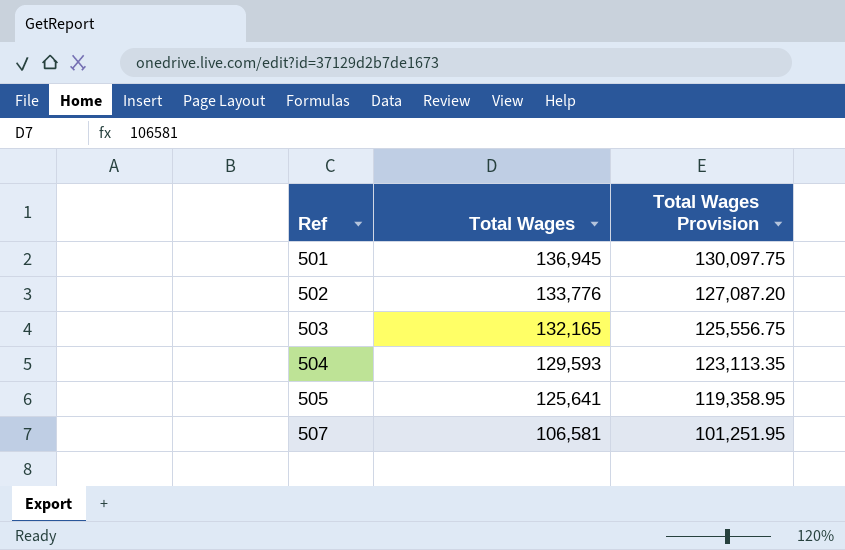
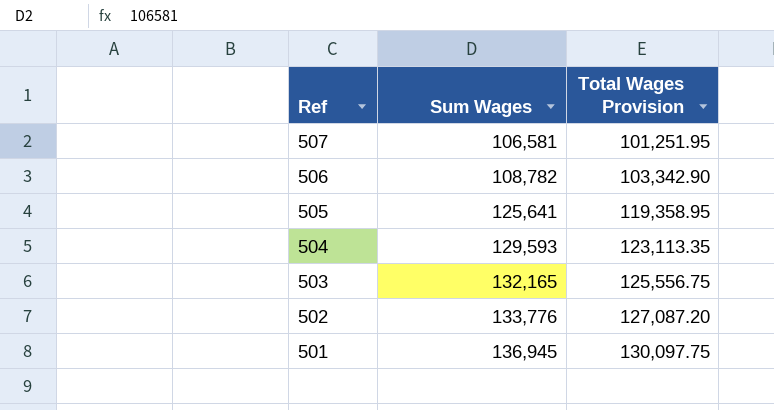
row order: Ref ascending -> Ref descending
column name: Total Wages -> Sum Wages
row 506: none -> 108,782 | 103,342.90

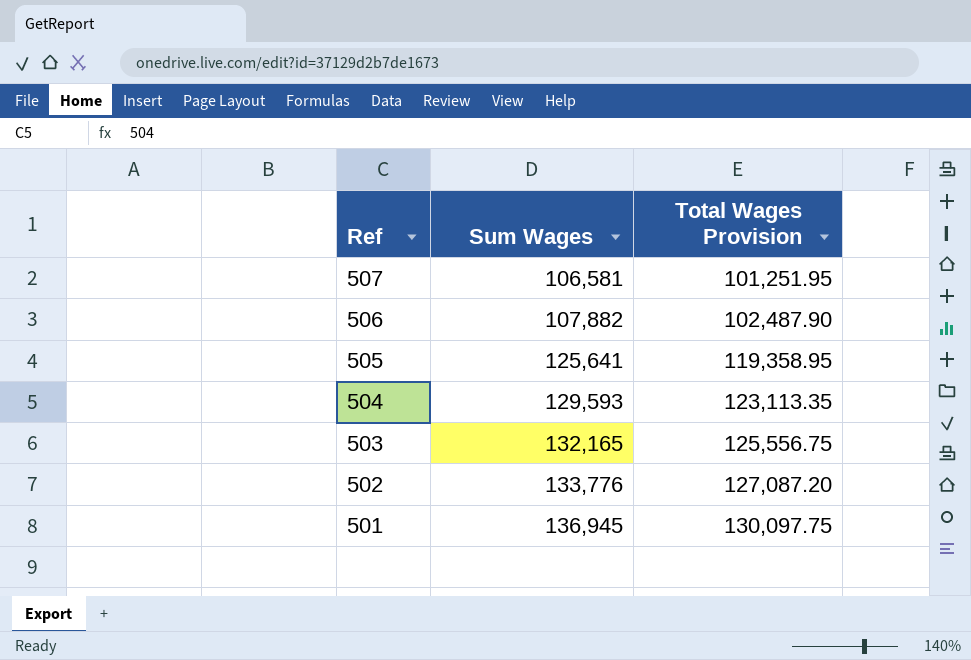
506 | Sum Wages: 108,782 -> 107,882
506 | Total Wages Provision: 103,342.90 -> 102,487.90

